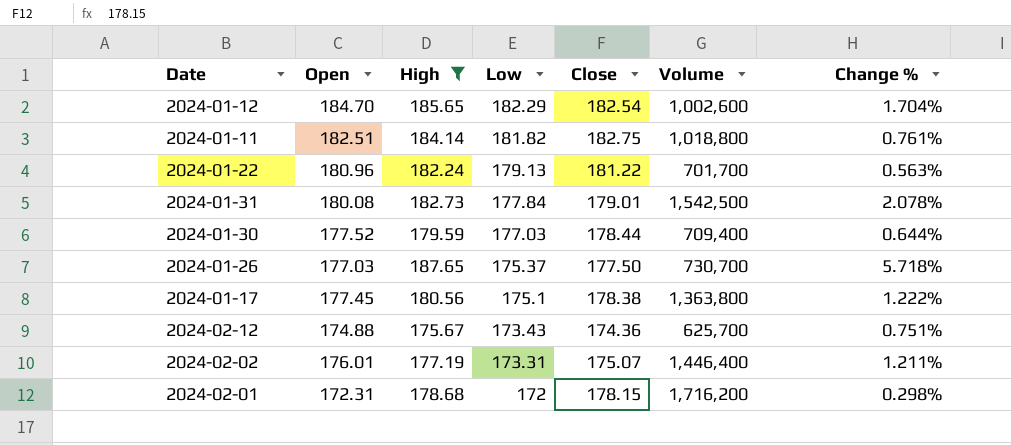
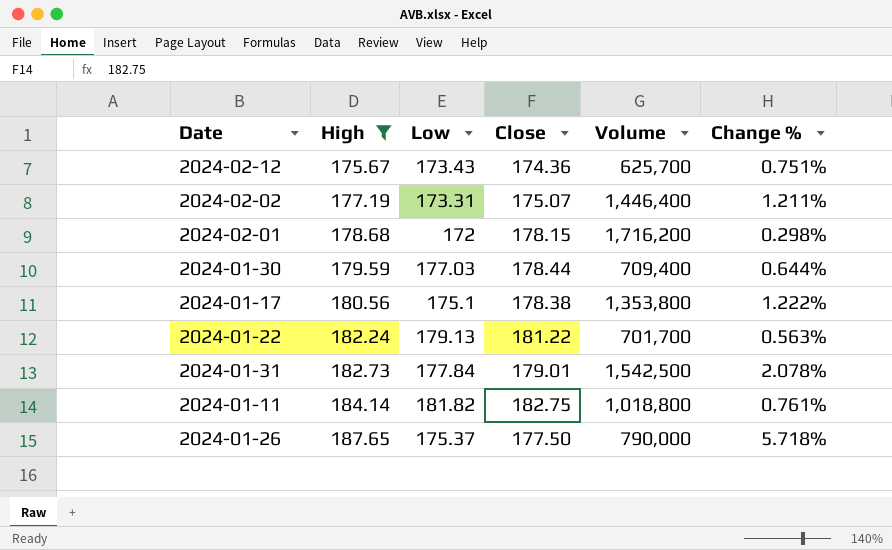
row order: Low descending -> High ascending
column Open | position: 2 -> none
row 2024-01-12: 184.70 | 185.65 | 182.29 | 182.54 | 1,002,600 | 1.704% -> none
2024-01-17 | Volume: 1,363,800 -> 1,353,800
2024-01-26 | Volume: 730,700 -> 790,000

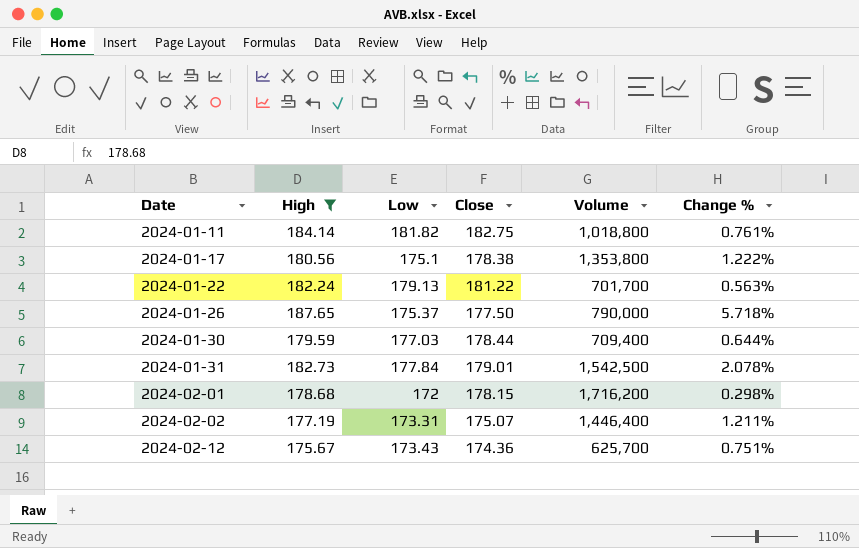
row order: High ascending -> Date ascending

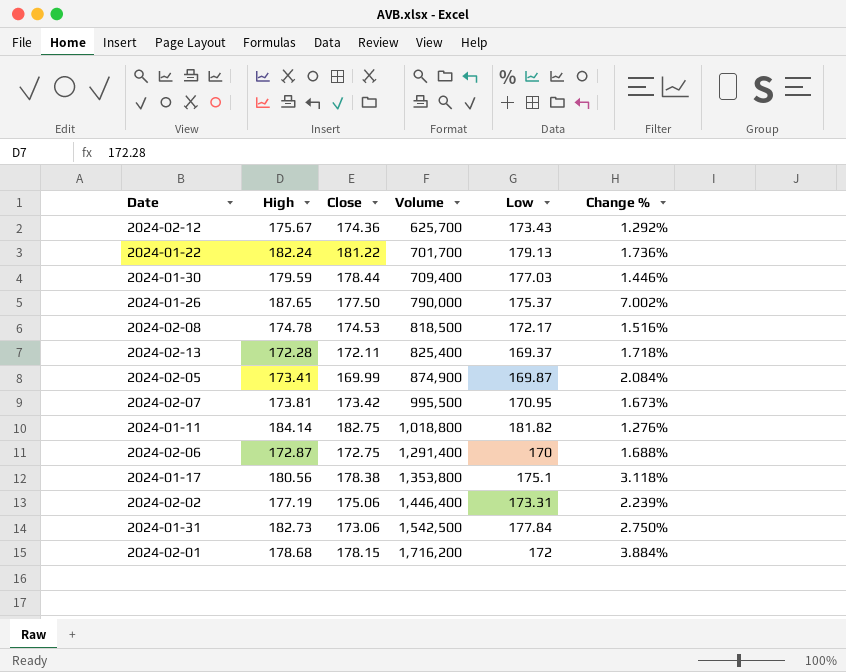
filter: High >= 175.67 -> none
row order: Date ascending -> Volume ascending
column Low | position: 3 -> 5
column Change % | formula: ([High] - [Close]) / [Close] -> ([High] - [Low]) / [Low]
2024-02-02 | Close: 175.07 -> 175.06
2024-01-31 | Close: 179.01 -> 173.06

